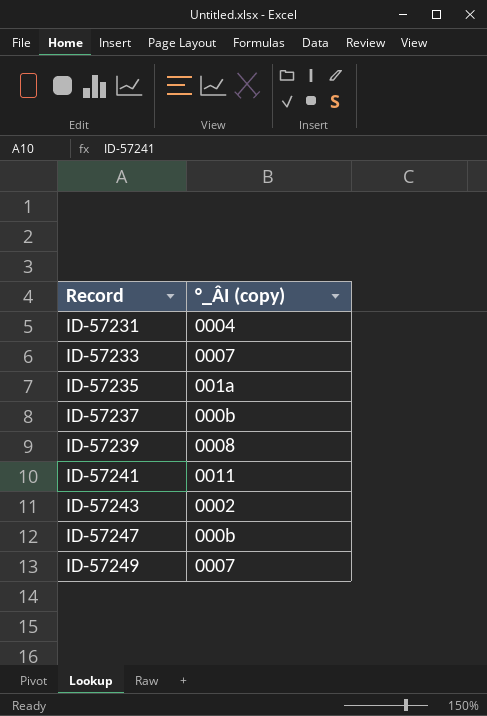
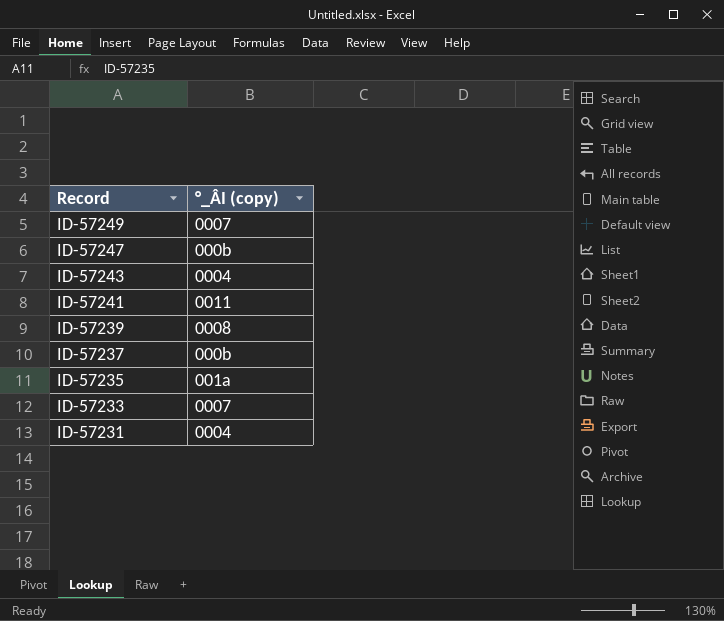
row order: Record ascending -> Record descending
ID-57243 | °_ÂI (copy): 0002 -> 0004

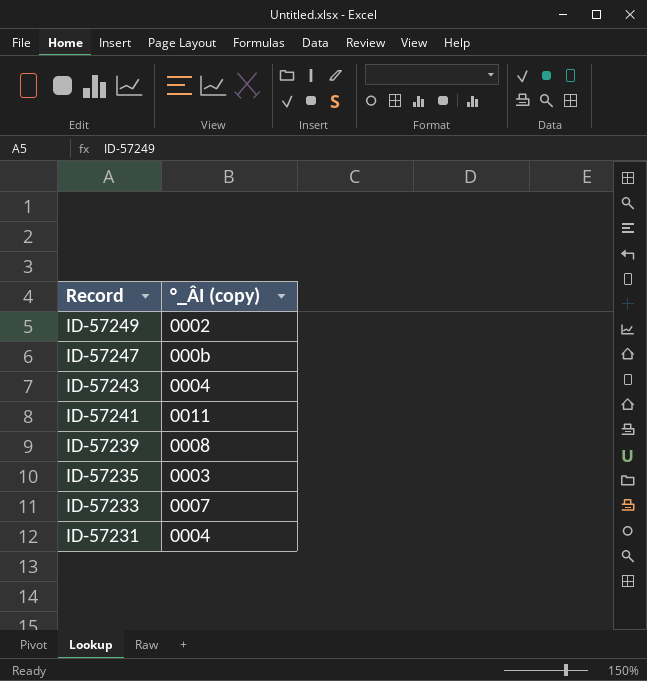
row ID-57237: 000b -> none
ID-57249 | °_ÂI (copy): 0007 -> 0002
ID-57235 | °_ÂI (copy): 001a -> 0003

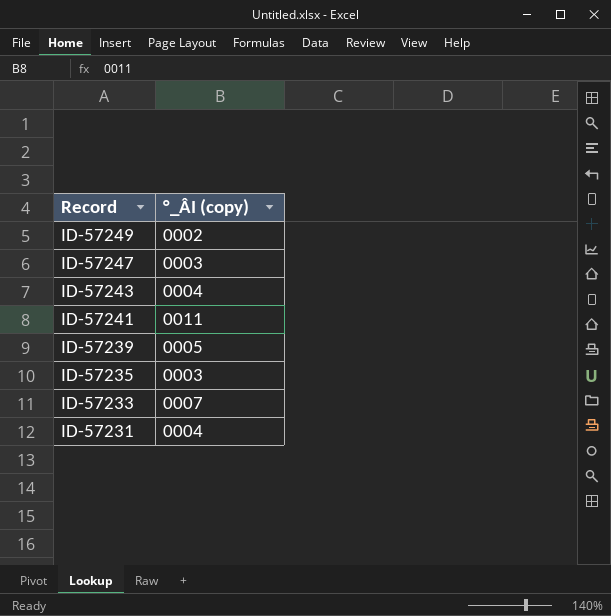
ID-57247 | °_ÂI (copy): 000b -> 0003
ID-57239 | °_ÂI (copy): 0008 -> 0005

